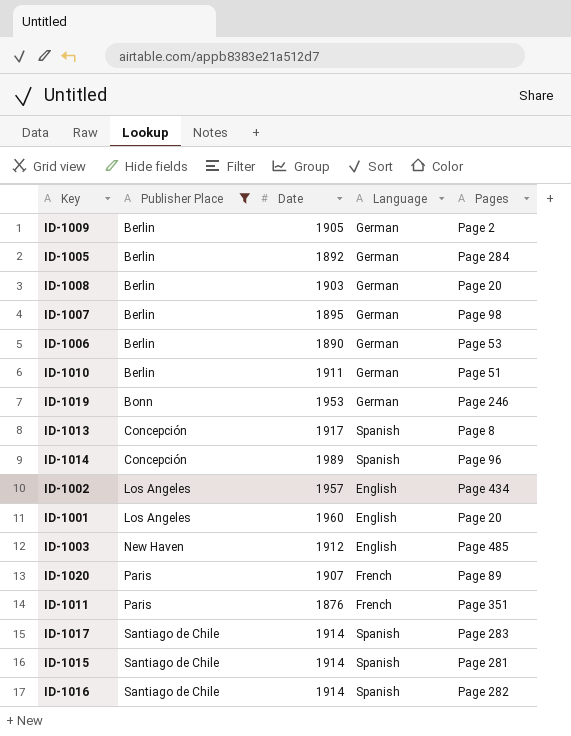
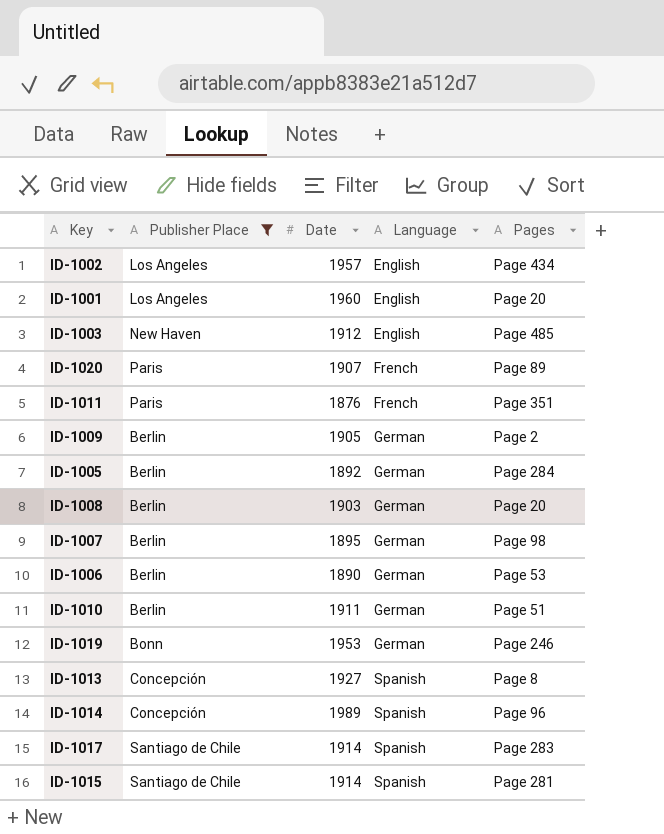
row order: Publisher Place ascending -> Language ascending
row ID-1016: Santiago de Chile | 1914 | Spanish | Page 282 -> none
ID-1013 | Date: 1917 -> 1927

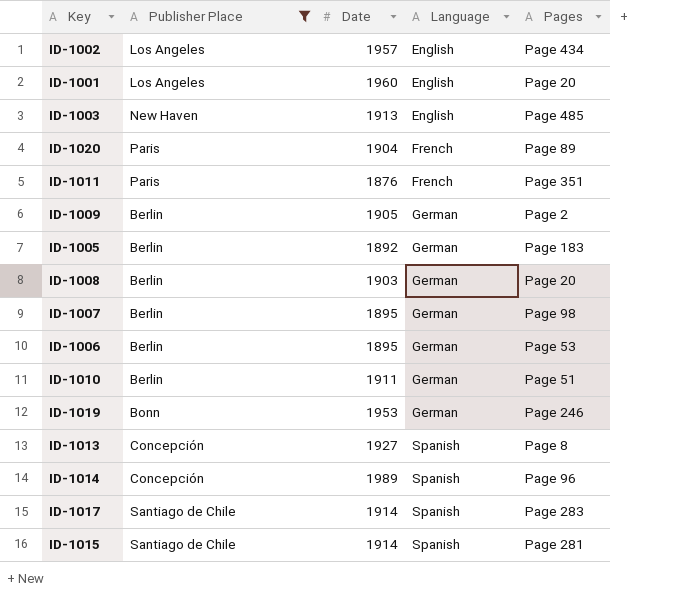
ID-1003 | Date: 1912 -> 1913
ID-1020 | Date: 1907 -> 1904
ID-1005 | Pages: Page 284 -> Page 183
ID-1006 | Date: 1890 -> 1895

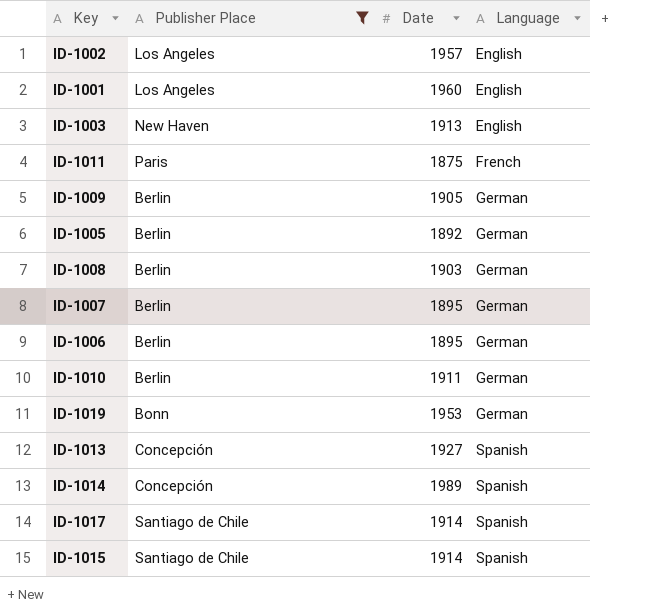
column Pages | position: 5 -> none
row ID-1020: Paris | 1904 | French | Page 89 -> none
ID-1011 | Date: 1876 -> 1875

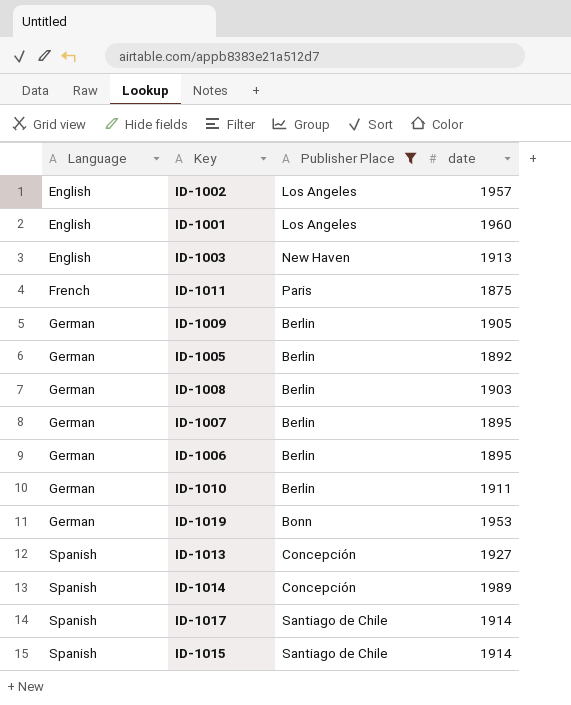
column Language | position: 4 -> 1
column name: Date -> date

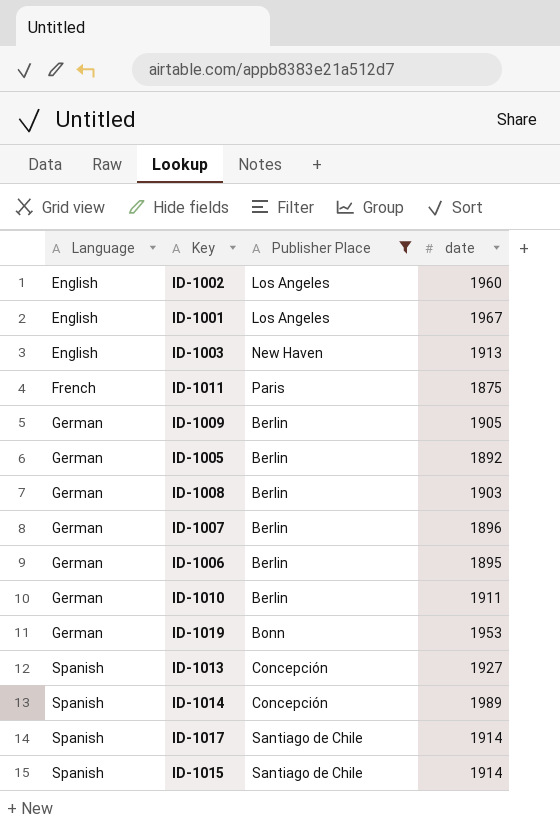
ID-1002 | date: 1957 -> 1960
ID-1001 | date: 1960 -> 1967
ID-1007 | date: 1895 -> 1896

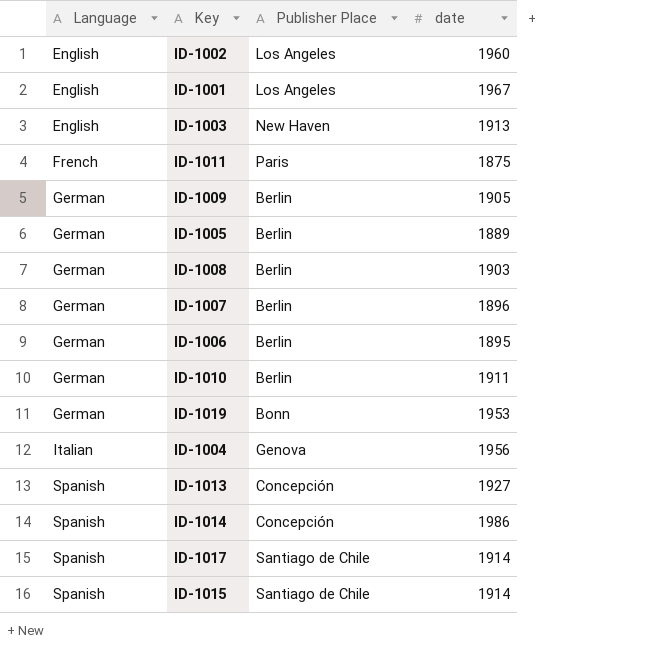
filter: Publisher Place != Genova -> none
ID-1005 | date: 1892 -> 1889
ID-1014 | date: 1989 -> 1986

